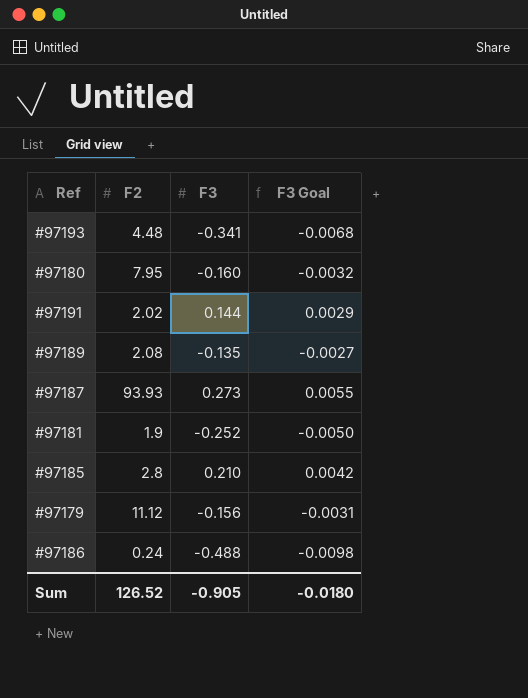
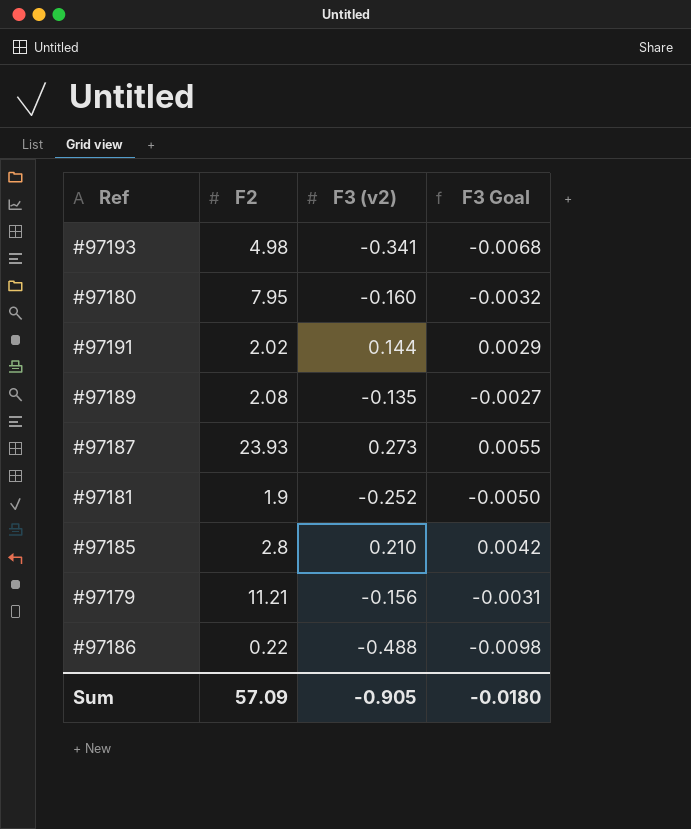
column name: F3 -> F3 (v2)
#97193 | F2: 4.48 -> 4.98
#97187 | F2: 93.93 -> 23.93
#97179 | F2: 11.12 -> 11.21
#97186 | F2: 0.24 -> 0.22
Sum | F2: 126.52 -> 57.09

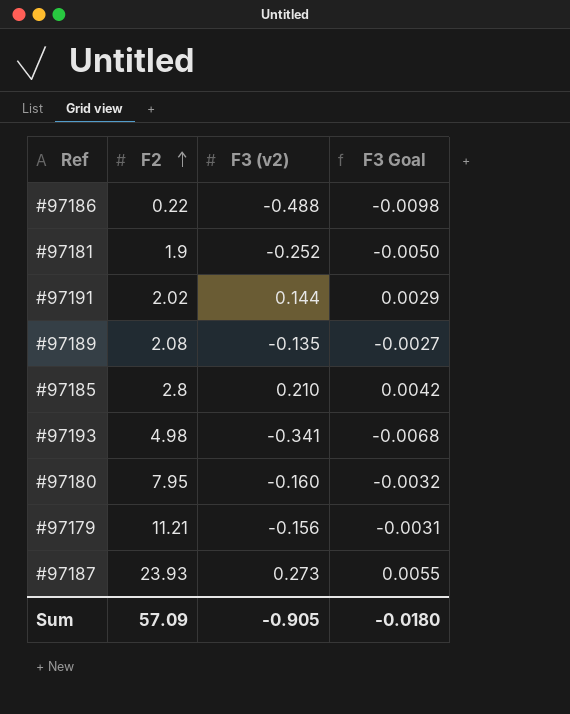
row order: none -> F2 ascending

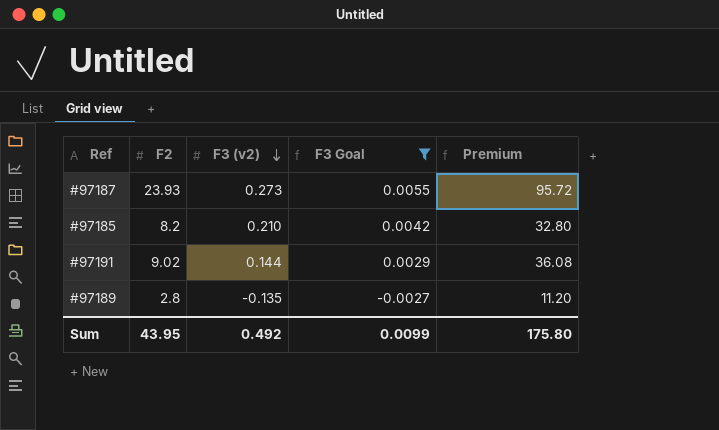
filter: none -> F3 Goal >= -0.0027
row order: F2 ascending -> F3 (v2) descending
column Premium | formula: none -> [F2] * 4
#97185 | F2: 2.8 -> 8.2
#97191 | F2: 2.02 -> 9.02
#97189 | F2: 2.08 -> 2.8
Sum | F2: 57.09 -> 43.95
Sum | F3 (v2): -0.905 -> 0.492
Sum | F3 Goal: -0.0180 -> 0.0099

